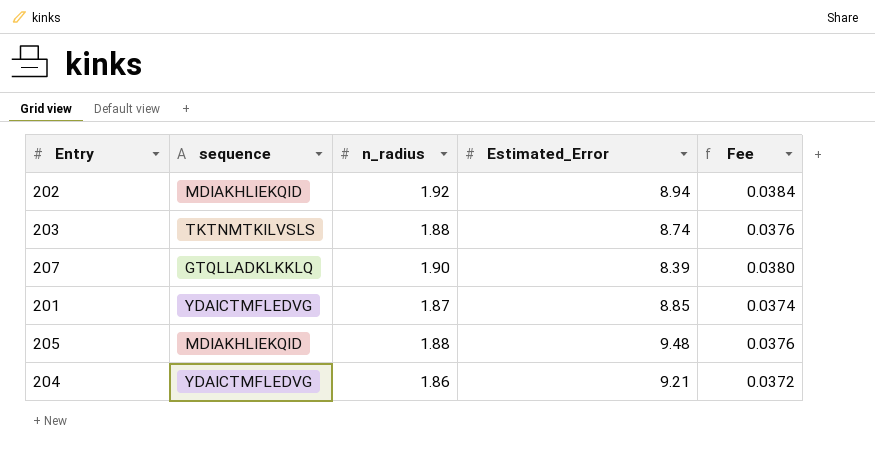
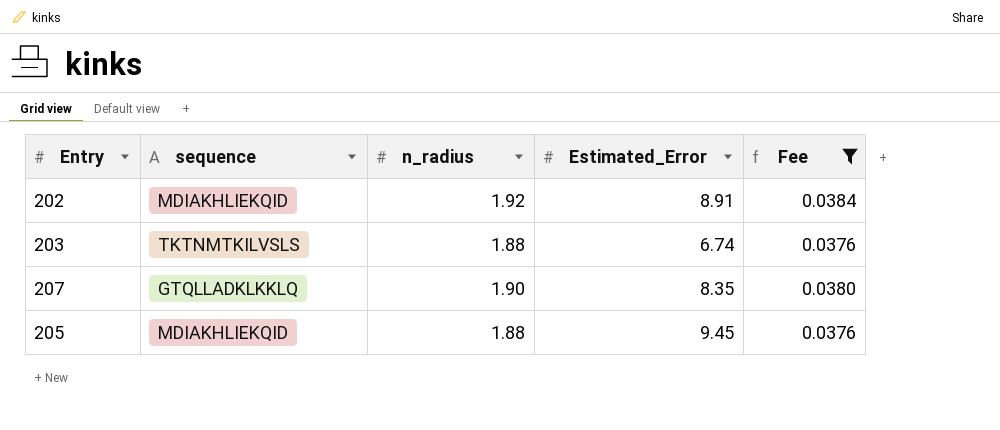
filter: none -> Fee >= 0.0376
202 | Estimated_Error: 8.94 -> 8.91
203 | Estimated_Error: 8.74 -> 6.74
207 | Estimated_Error: 8.39 -> 8.35
205 | Estimated_Error: 9.48 -> 9.45

